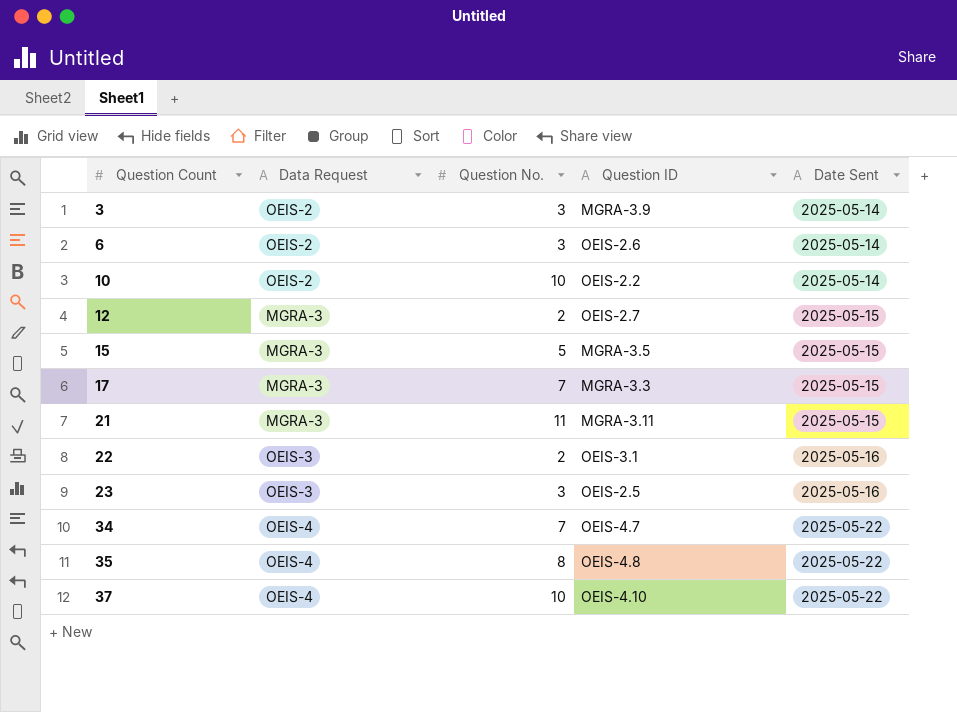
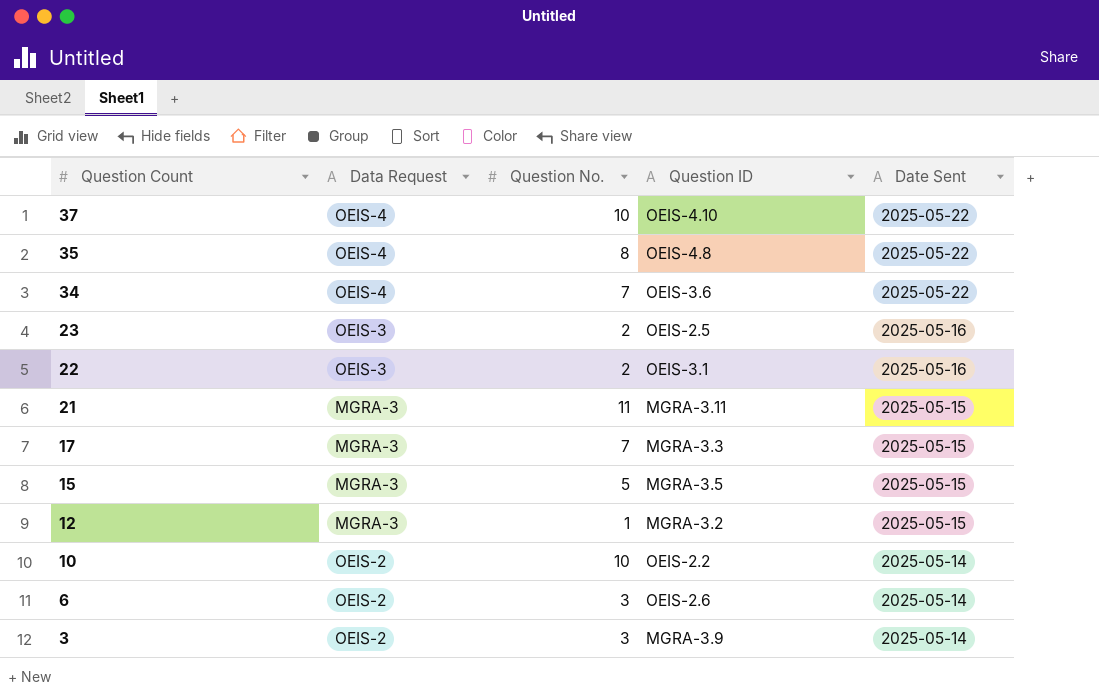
row order: Question Count ascending -> Question Count descending
34 | Question ID: OEIS-4.7 -> OEIS-3.6
23 | Question No.: 3 -> 2
12 | Question No.: 2 -> 1
12 | Question ID: OEIS-2.7 -> MGRA-3.2

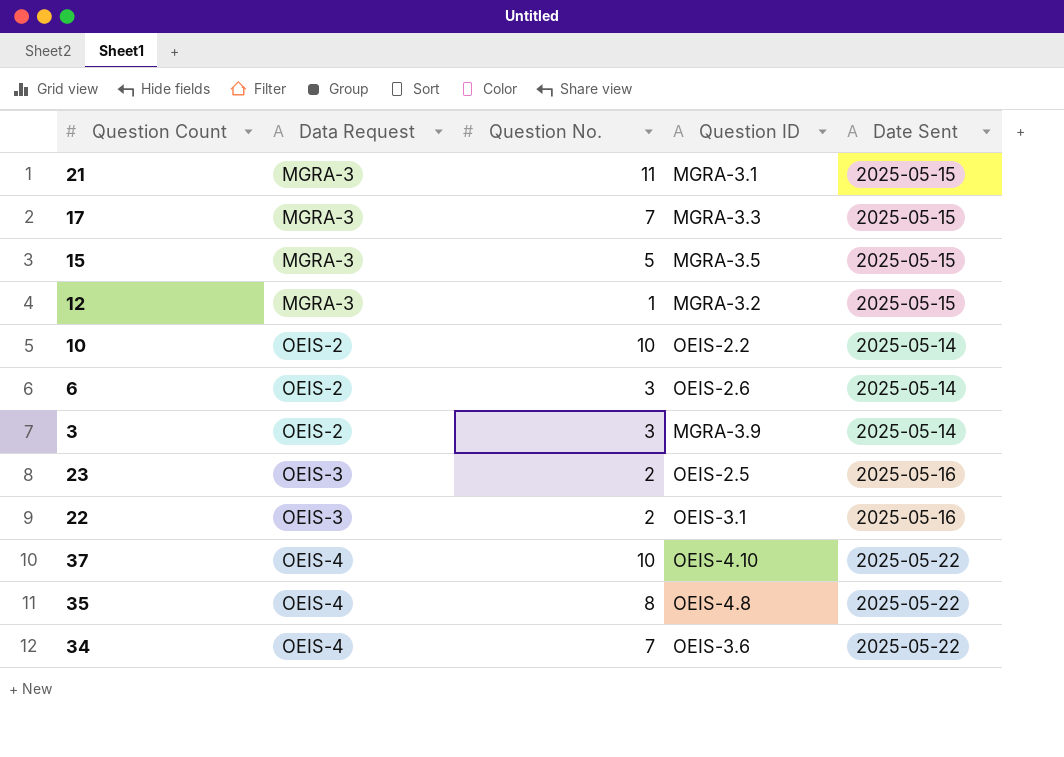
row order: Question Count descending -> Data Request ascending
21 | Question ID: MGRA-3.11 -> MGRA-3.1

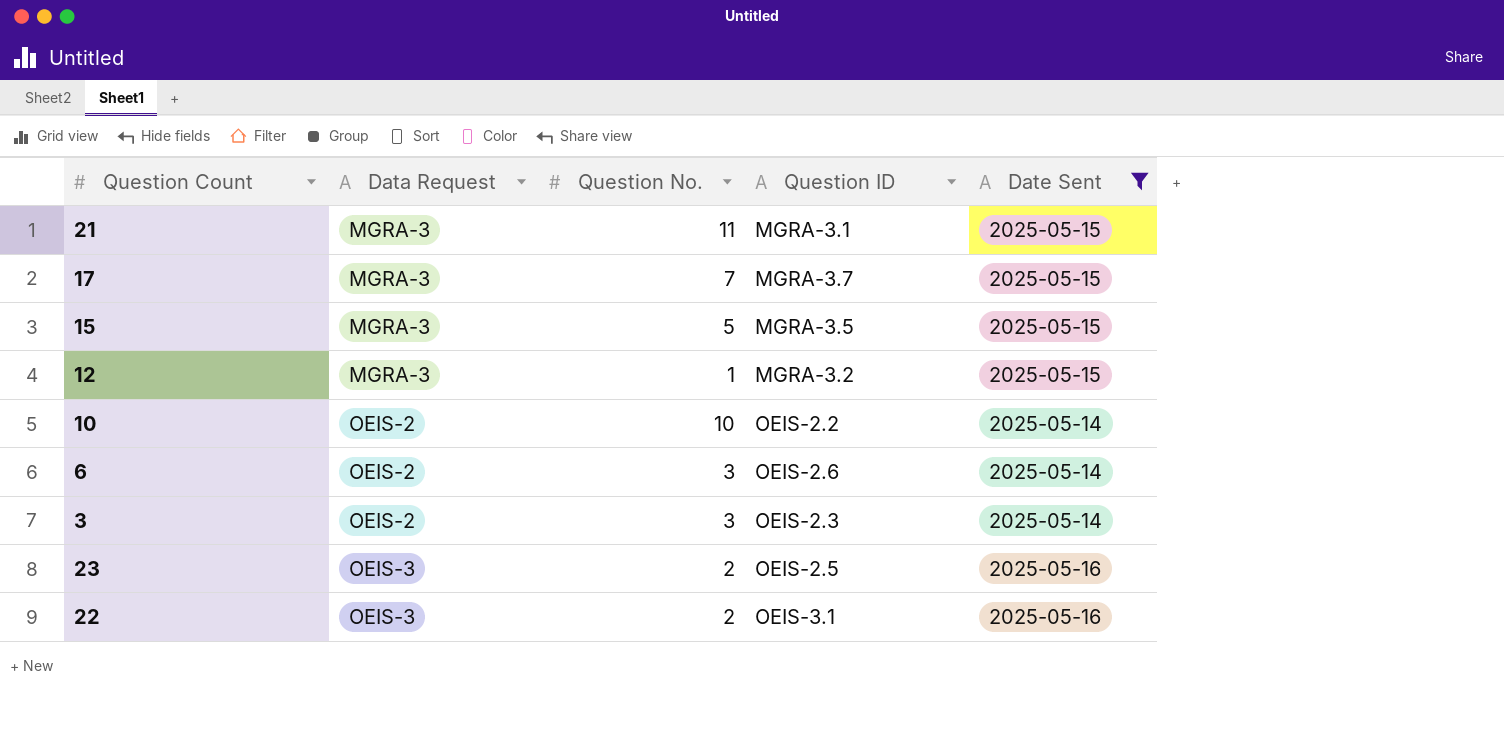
filter: none -> Date Sent != 2025-05-22
17 | Question ID: MGRA-3.3 -> MGRA-3.7
3 | Question ID: MGRA-3.9 -> OEIS-2.3

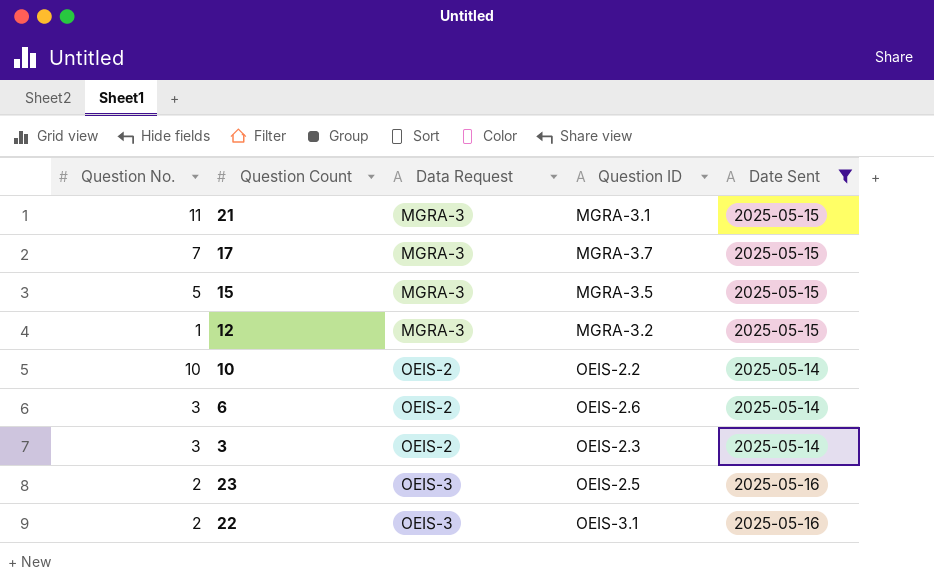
column Question No. | position: 3 -> 1

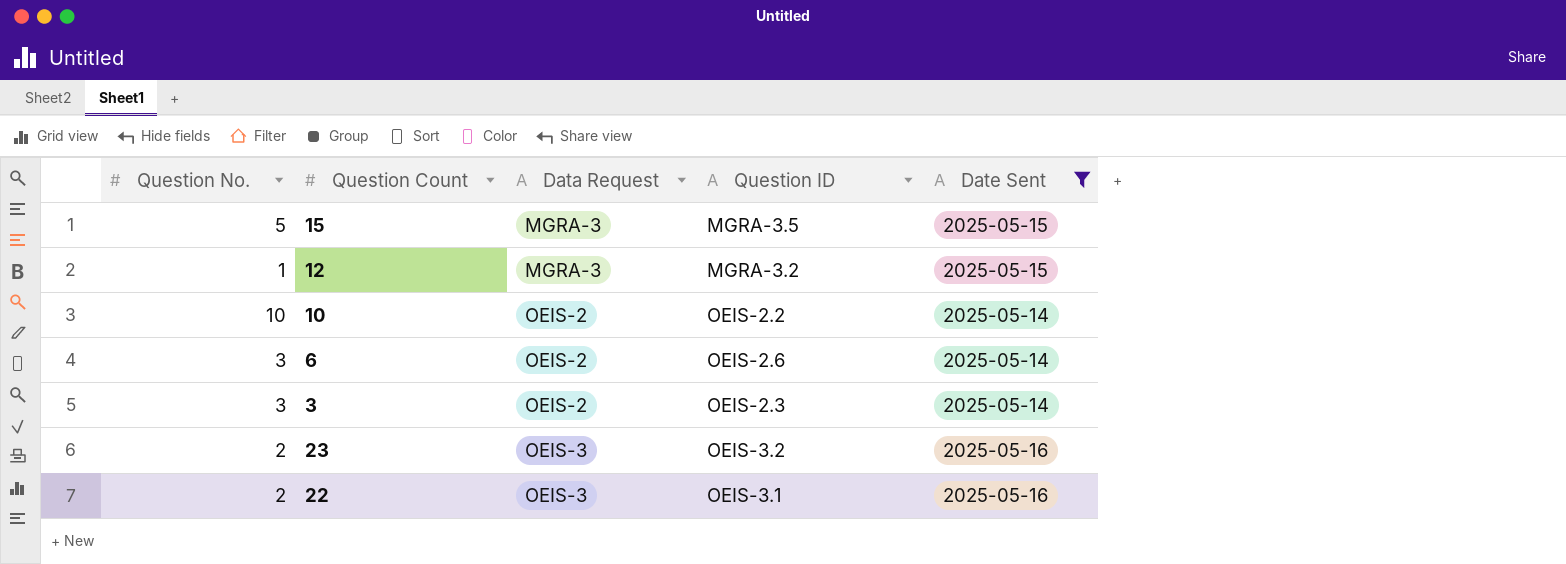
row 21: 11 | MGRA-3 | MGRA-3.1 | 2025-05-15 -> none
row 17: 7 | MGRA-3 | MGRA-3.7 | 2025-05-15 -> none
23 | Question ID: OEIS-2.5 -> OEIS-3.2

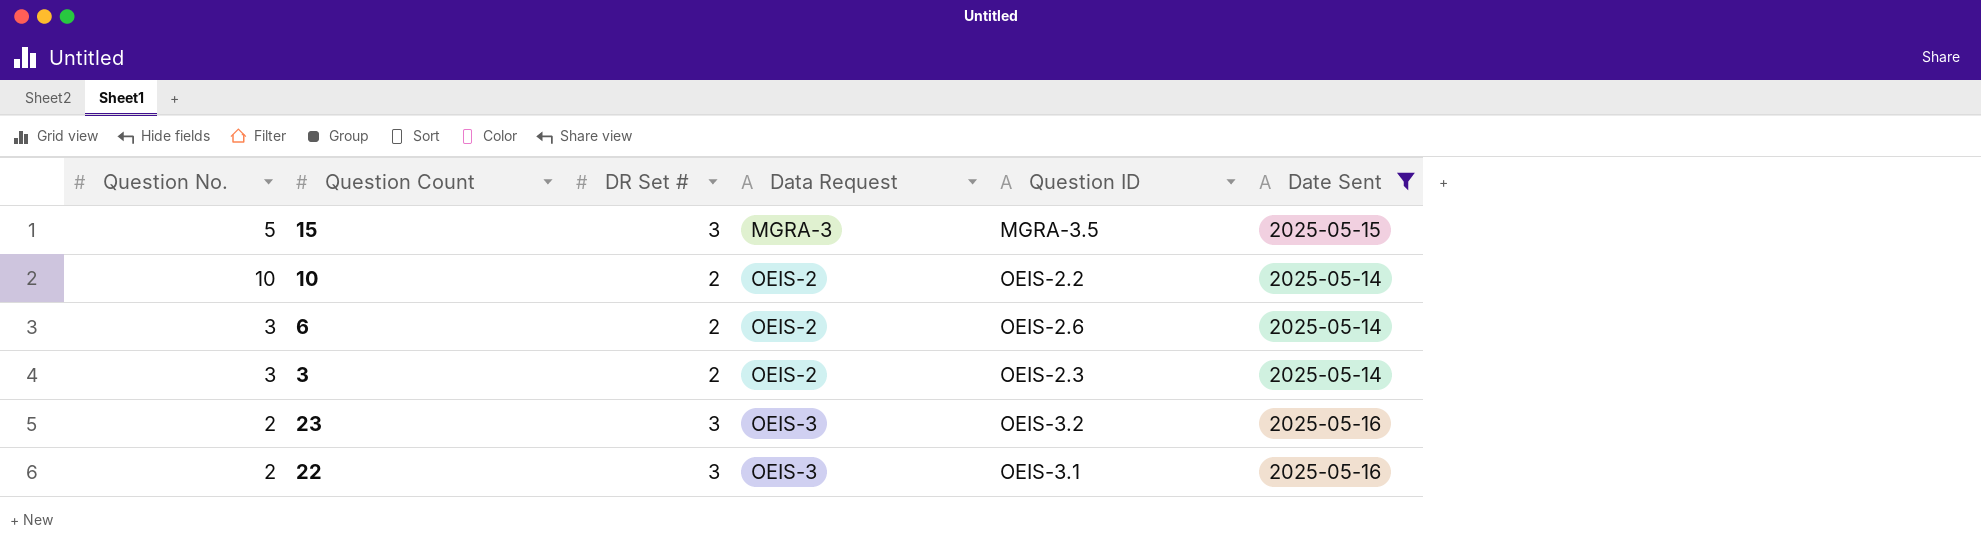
column DR Set # | position: none -> 3
row 12: 1 | MGRA-3 | MGRA-3.2 | 2025-05-15 -> none

